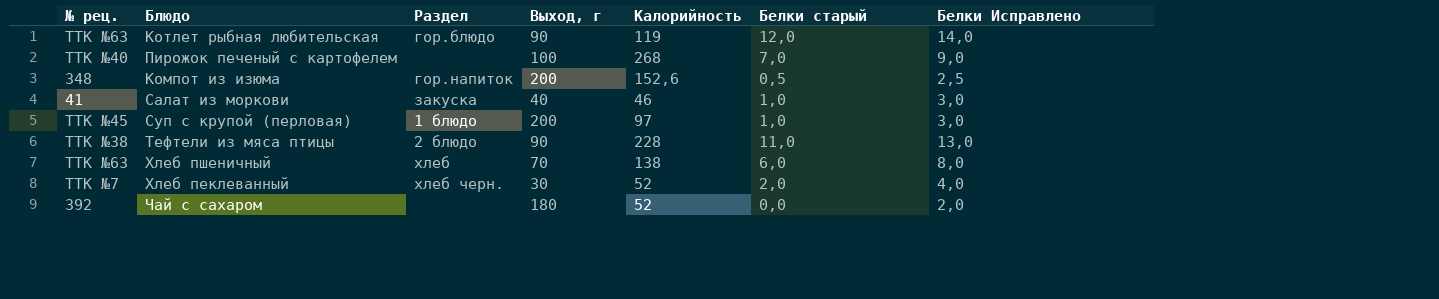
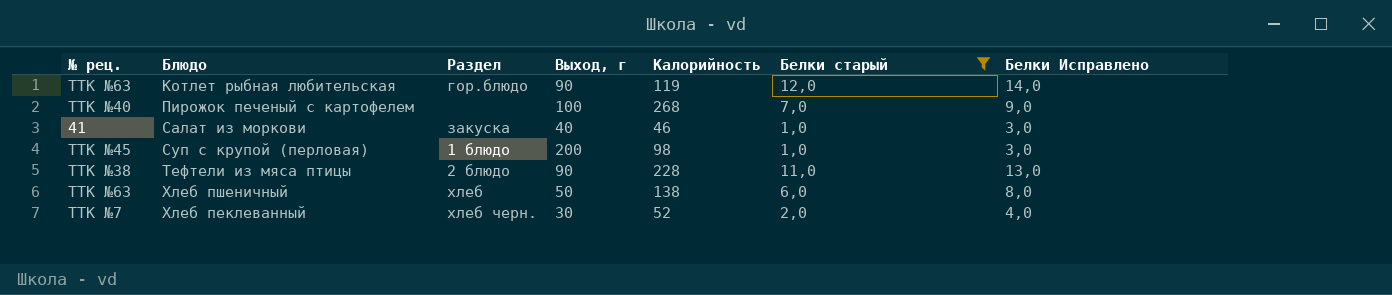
filter: none -> Белки старый >= 1,0
Суп с крупой (перловая) | Калорийность: 97 -> 98
Хлеб пшеничный | Выход, г: 70 -> 50

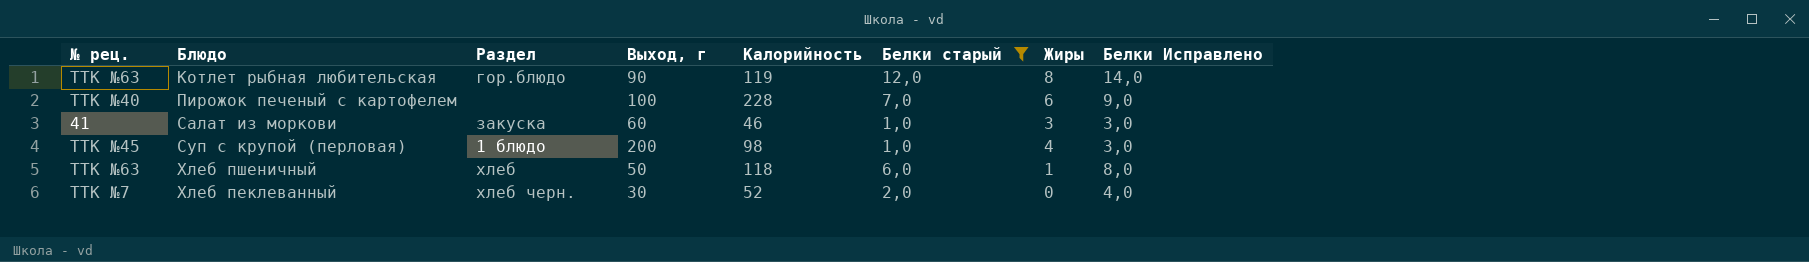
column Жиры | position: none -> 7
row Тефтели из мяса птицы: ТТК №38 | 2 блюдо | 90 | 228 | 11,0 | 13,0 -> none
Пирожок печеный с картофелем | Калорийность: 268 -> 228
Салат из моркови | Выход, г: 40 -> 60
Хлеб пшеничный | Калорийность: 138 -> 118

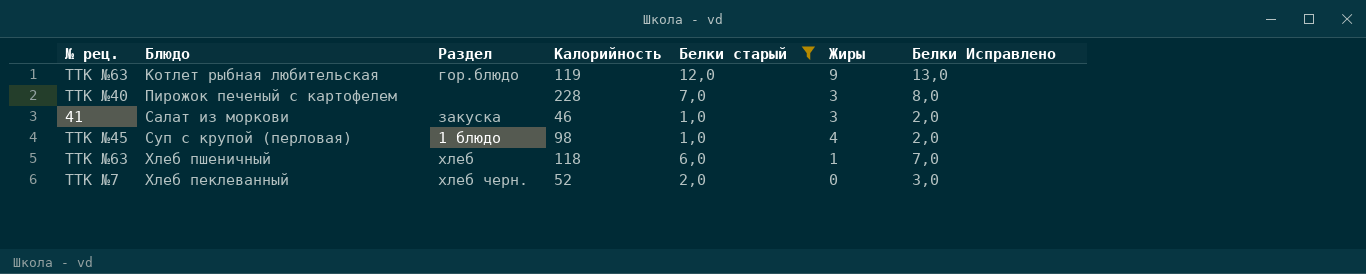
column Выход, г | position: 4 -> none
column Белки Исправлено | formula: [Белки старый] + 2 -> [Белки старый] + 1
Котлет рыбная любительская | Жиры: 8 -> 9
Пирожок печеный с картофелем | Жиры: 6 -> 3

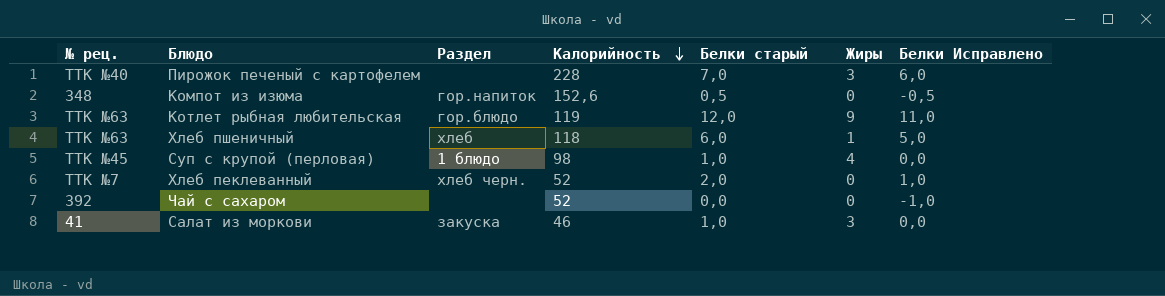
filter: Белки старый >= 1,0 -> none
row order: none -> Калорийность descending
column Белки Исправлено | formula: [Белки старый] + 1 -> [Белки старый] - 1

